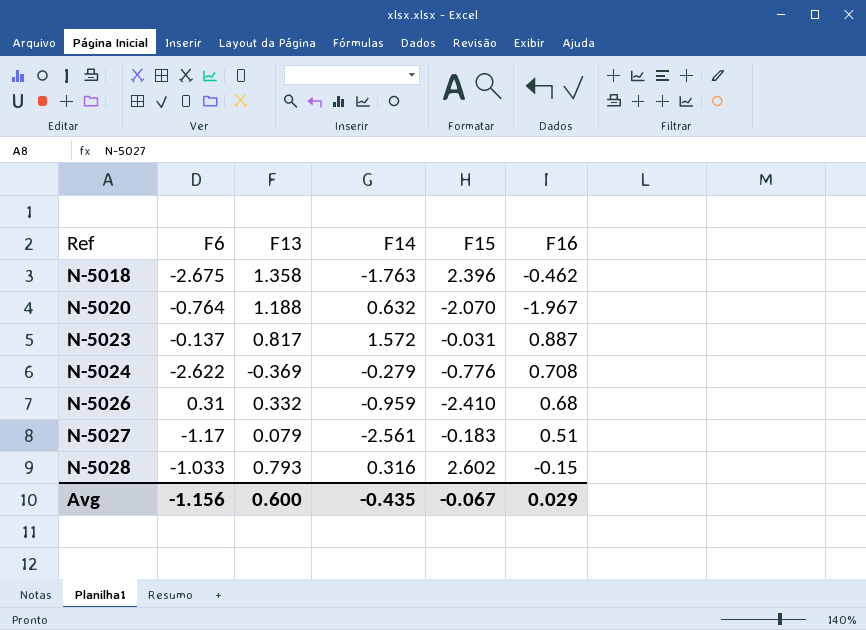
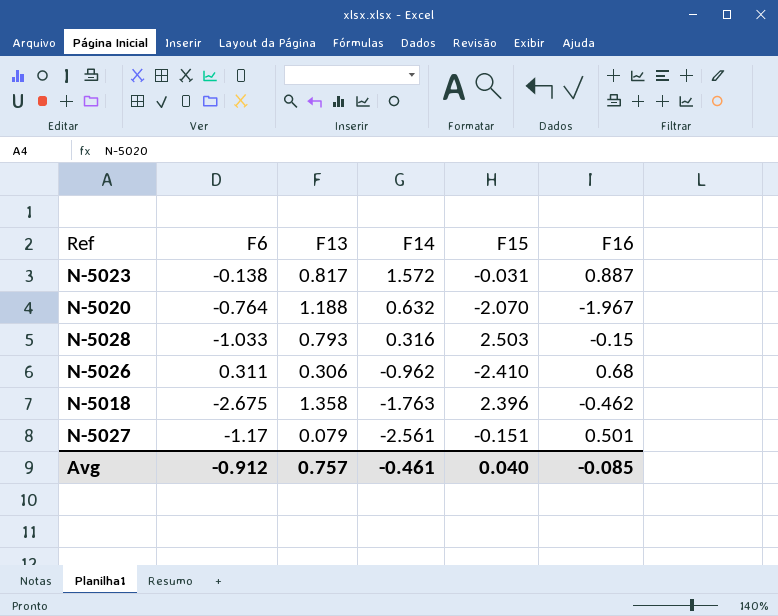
row order: Ref ascending -> F14 descending
row N-5024: -2.622 | -0.369 | -0.279 | -0.776 | 0.708 -> none
N-5023 | F6: -0.137 -> -0.138
N-5028 | F15: 2.602 -> 2.503
N-5026 | F6: 0.31 -> 0.311
N-5026 | F13: 0.332 -> 0.306
N-5026 | F14: -0.959 -> -0.962
N-5027 | F15: -0.183 -> -0.151
N-5027 | F16: 0.51 -> 0.501
Avg | F6: -1.156 -> -0.912
Avg | F13: 0.600 -> 0.757
Avg | F14: -0.435 -> -0.461
Avg | F15: -0.067 -> 0.040
Avg | F16: 0.029 -> -0.085

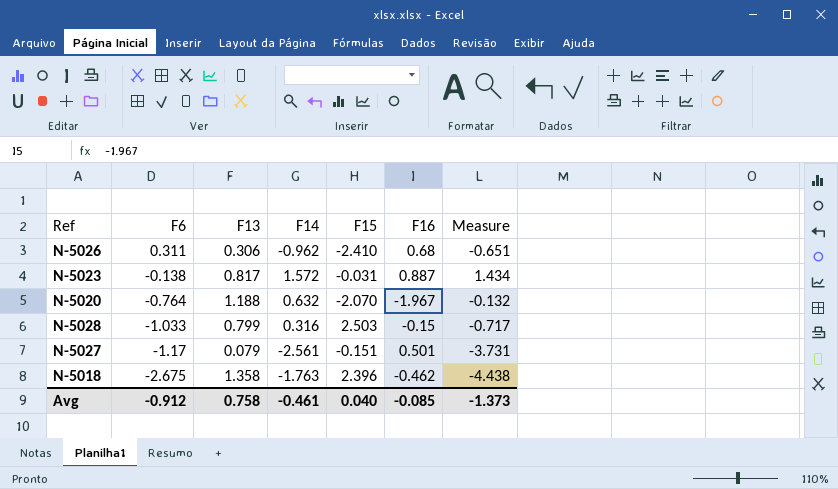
row order: F14 descending -> F6 descending
column Measure | formula: none -> [F6] + [F14]
N-5028 | F13: 0.793 -> 0.799
Avg | F13: 0.757 -> 0.758

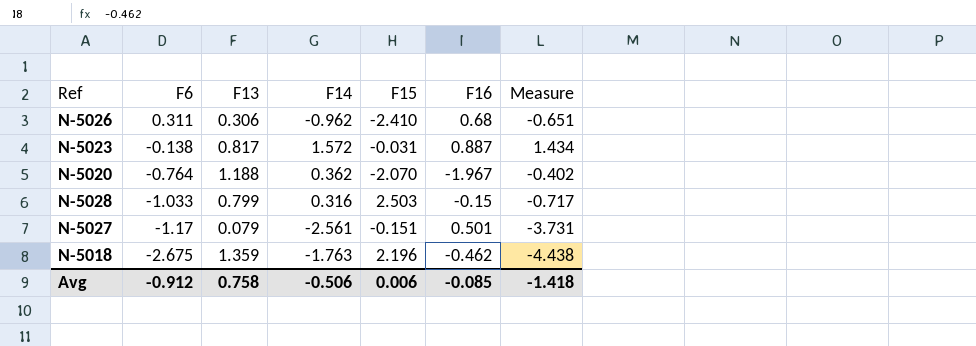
N-5020 | F14: 0.632 -> 0.362
N-5020 | Measure: -0.132 -> -0.402
N-5018 | F13: 1.358 -> 1.359
N-5018 | F15: 2.396 -> 2.196
Avg | F14: -0.461 -> -0.506
Avg | F15: 0.040 -> 0.006
Avg | Measure: -1.373 -> -1.418

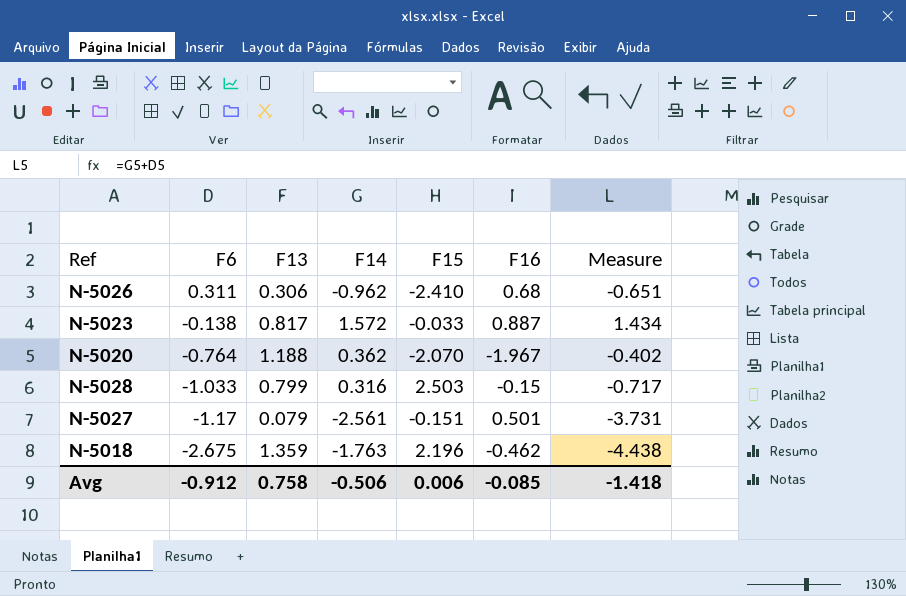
N-5023 | F15: -0.031 -> -0.033

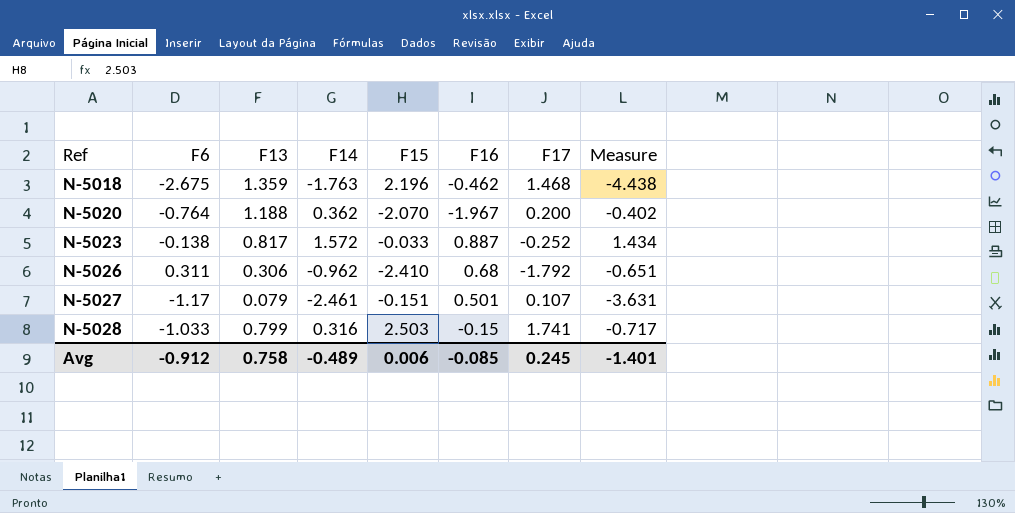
row order: F6 descending -> Ref ascending
column F17 | position: none -> 7
N-5027 | F14: -2.561 -> -2.461
N-5027 | Measure: -3.731 -> -3.631
Avg | F14: -0.506 -> -0.489
Avg | Measure: -1.418 -> -1.401

